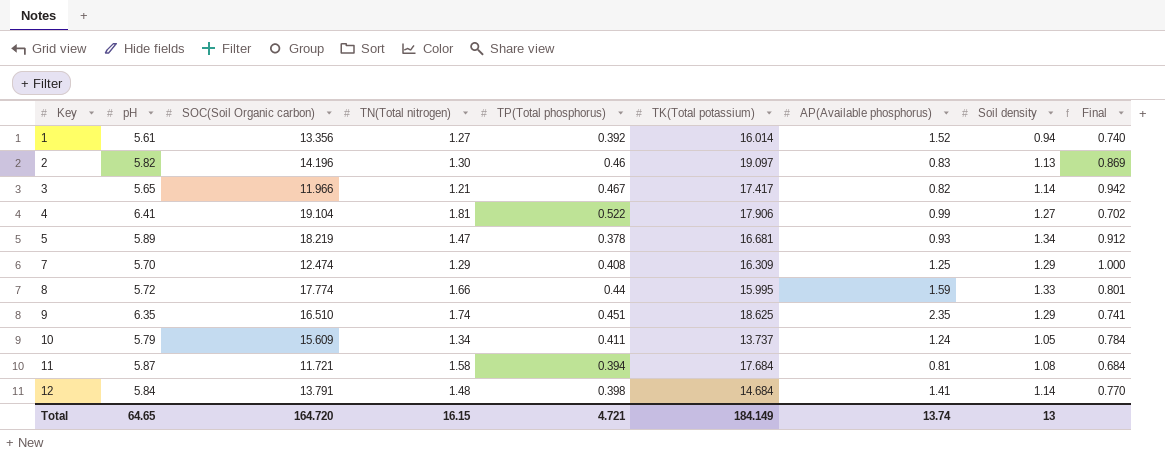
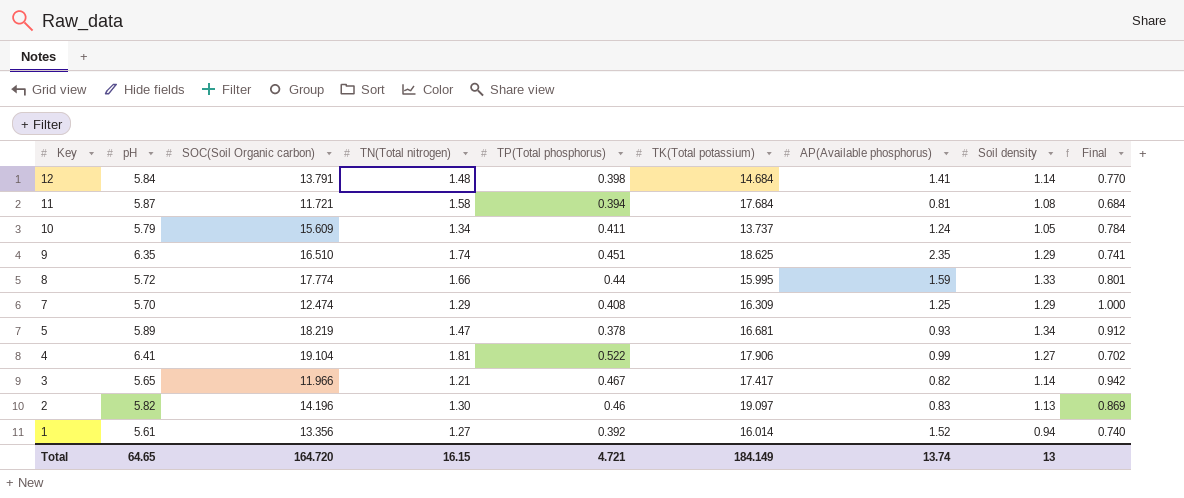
row order: Key ascending -> Key descending

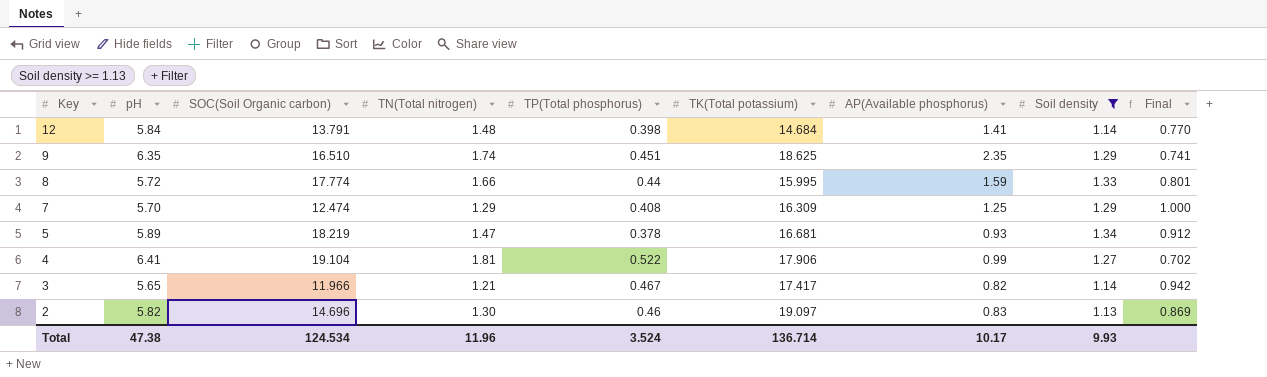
filter: none -> Soil density >= 1.13
2 | SOC(Soil Organic carbon): 14.196 -> 14.696
Total | pH: 64.65 -> 47.38
Total | SOC(Soil Organic carbon): 164.720 -> 124.534
Total | TN(Total nitrogen): 16.15 -> 11.96
Total | TP(Total phosphorus): 4.721 -> 3.524
Total | TK(Total potassium): 184.149 -> 136.714
Total | AP(Available phosphorus): 13.74 -> 10.17
Total | Soil density: 13 -> 9.93

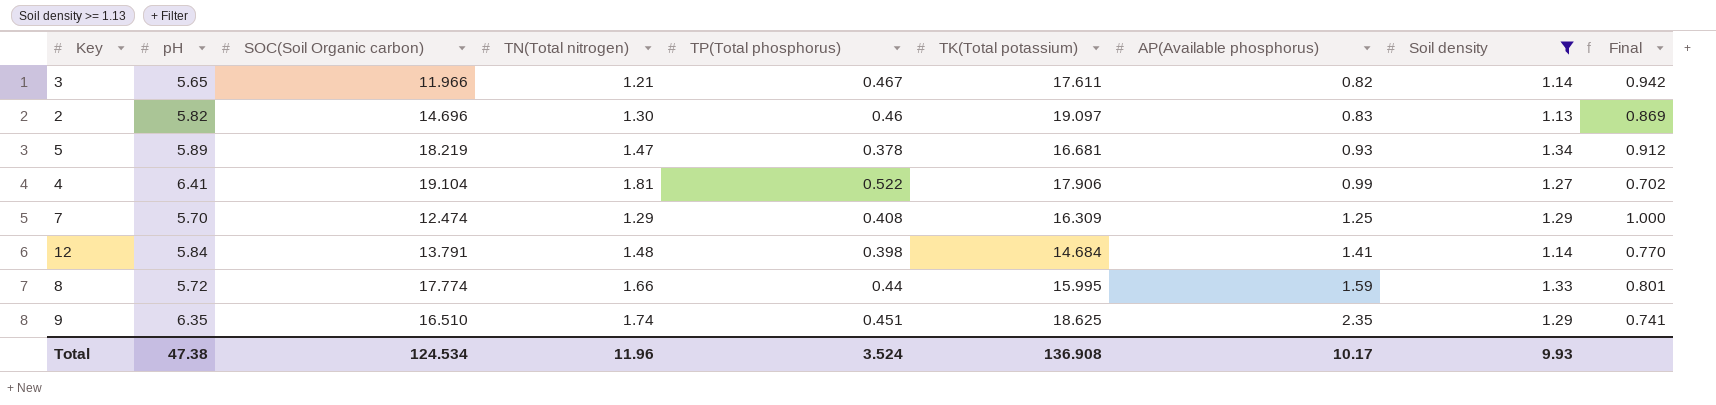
row order: Key descending -> AP(Available phosphorus) ascending
3 | TK(Total potassium): 17.417 -> 17.611
Total | TK(Total potassium): 136.714 -> 136.908

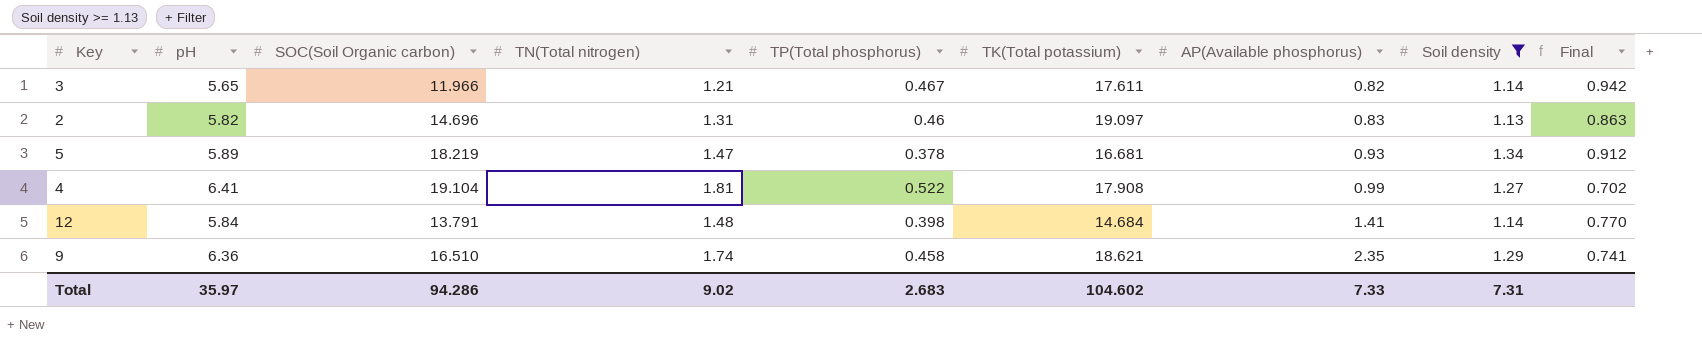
row 7: 5.70 | 12.474 | 1.29 | 0.408 | 16.309 | 1.25 | 1.29 | 1.000 -> none
row 8: 5.72 | 17.774 | 1.66 | 0.44 | 15.995 | 1.59 | 1.33 | 0.801 -> none
2 | TN(Total nitrogen): 1.30 -> 1.31
2 | Final: 0.869 -> 0.863
4 | TK(Total potassium): 17.906 -> 17.908
9 | pH: 6.35 -> 6.36
9 | TP(Total phosphorus): 0.451 -> 0.458
9 | TK(Total potassium): 18.625 -> 18.621
Total | pH: 47.38 -> 35.97
Total | SOC(Soil Organic carbon): 124.534 -> 94.286
Total | TN(Total nitrogen): 11.96 -> 9.02
Total | TP(Total phosphorus): 3.524 -> 2.683
Total | TK(Total potassium): 136.908 -> 104.602
Total | AP(Available phosphorus): 10.17 -> 7.33
Total | Soil density: 9.93 -> 7.31

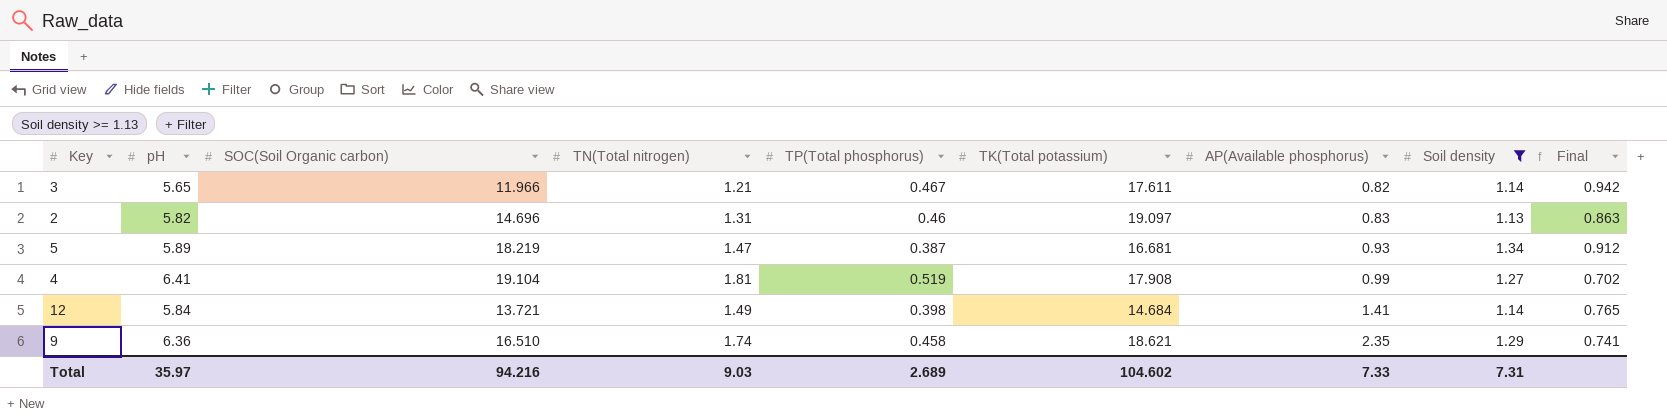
5 | TP(Total phosphorus): 0.378 -> 0.387
4 | TP(Total phosphorus): 0.522 -> 0.519
12 | SOC(Soil Organic carbon): 13.791 -> 13.721
12 | TN(Total nitrogen): 1.48 -> 1.49
12 | Final: 0.770 -> 0.765
Total | SOC(Soil Organic carbon): 94.286 -> 94.216
Total | TN(Total nitrogen): 9.02 -> 9.03
Total | TP(Total phosphorus): 2.683 -> 2.689

